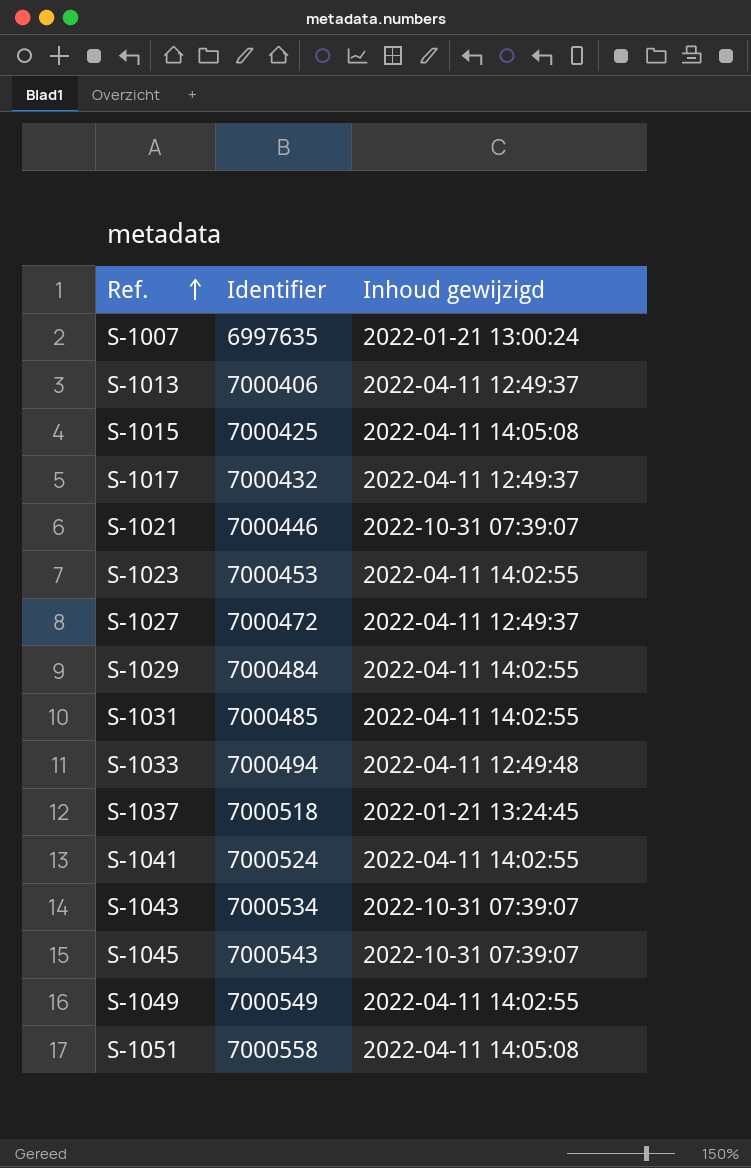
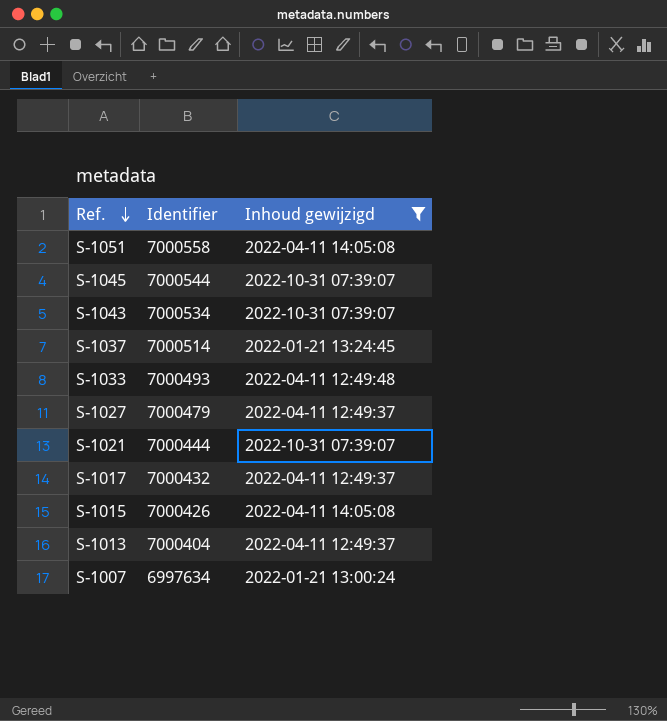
filter: none -> Inhoud gewijzigd != 2022-04-11 14:02:55
row order: Ref. ascending -> Ref. descending
S-1045 | Identifier: 7000543 -> 7000544
S-1037 | Identifier: 7000518 -> 7000514
S-1033 | Identifier: 7000494 -> 7000493
S-1027 | Identifier: 7000472 -> 7000479
S-1021 | Identifier: 7000446 -> 7000444
S-1015 | Identifier: 7000425 -> 7000426
S-1013 | Identifier: 7000406 -> 7000404
S-1007 | Identifier: 6997635 -> 6997634

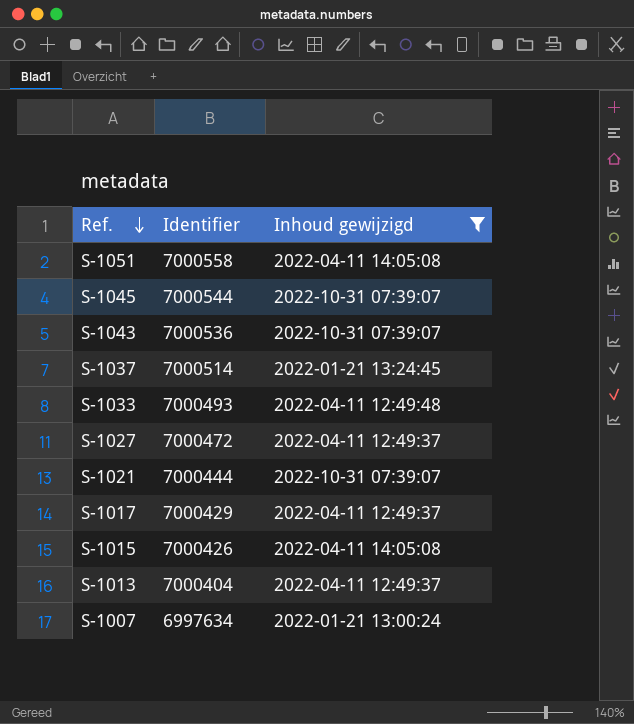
S-1043 | Identifier: 7000534 -> 7000536
S-1027 | Identifier: 7000479 -> 7000472
S-1017 | Identifier: 7000432 -> 7000429

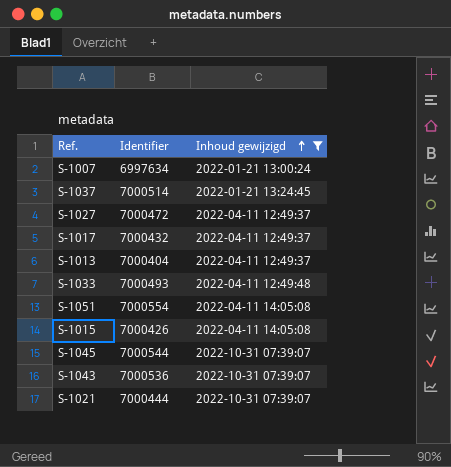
row order: Ref. descending -> Inhoud gewijzigd ascending
S-1017 | Identifier: 7000429 -> 7000432
S-1051 | Identifier: 7000558 -> 7000554

